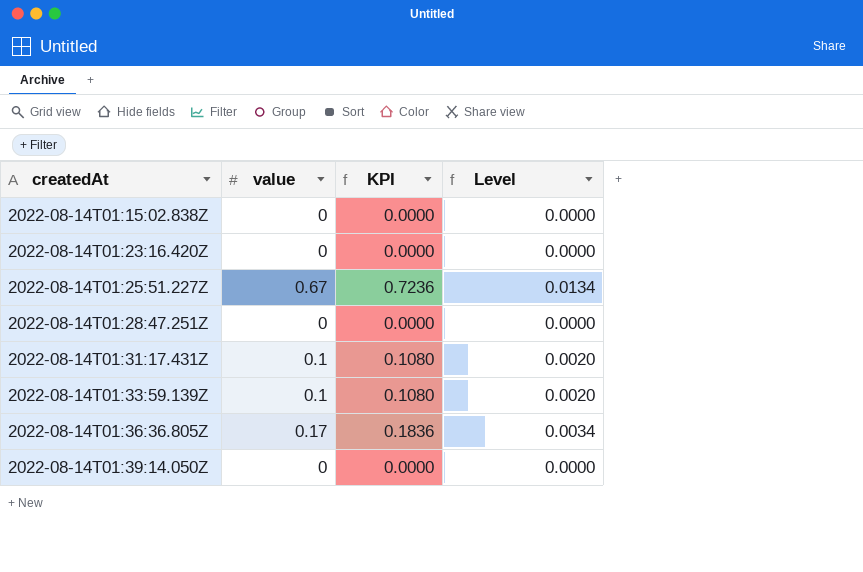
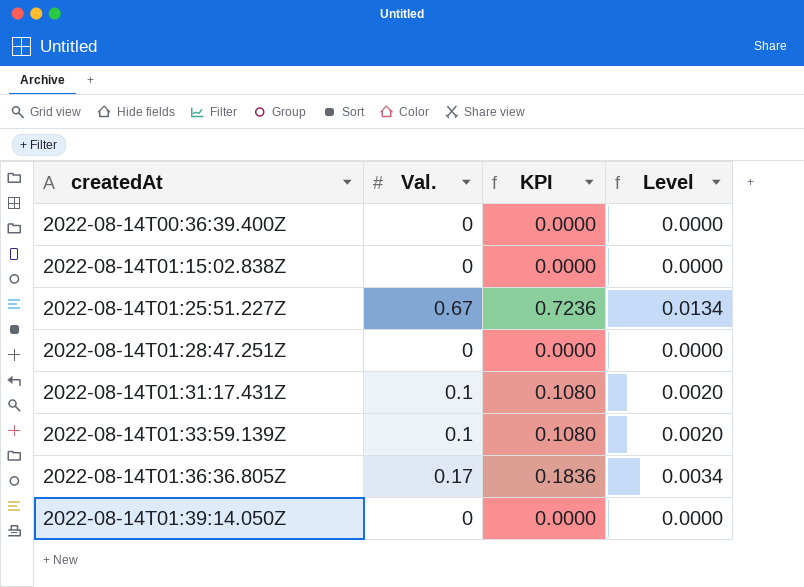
column name: value -> Val.
row 2022-08-14T01:23:16.420Z: 0 | 0.0000 | 0.0000 -> none
row 2022-08-14T00:36:39.400Z: none -> 0 | 0.0000 | 0.0000

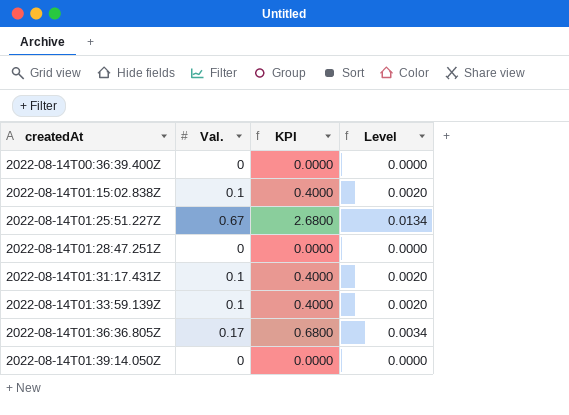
column KPI | formula: [Val.] * 1.08 -> [Val.] * 4
2022-08-14T01:15:02.838Z | Val.: 0 -> 0.1
2022-08-14T01:15:02.838Z | Level: 0.0000 -> 0.0020

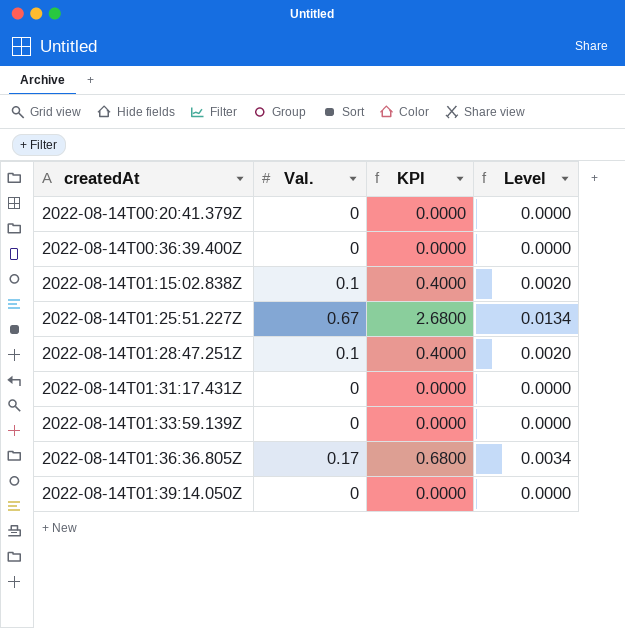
row 2022-08-14T00:20:41.379Z: none -> 0 | 0.0000 | 0.0000
2022-08-14T01:28:47.251Z | Val.: 0 -> 0.1
2022-08-14T01:28:47.251Z | KPI: 0.0000 -> 0.4000
2022-08-14T01:28:47.251Z | Level: 0.0000 -> 0.0020
2022-08-14T01:31:17.431Z | Val.: 0.1 -> 0
2022-08-14T01:31:17.431Z | KPI: 0.4000 -> 0.0000
2022-08-14T01:31:17.431Z | Level: 0.0020 -> 0.0000
2022-08-14T01:33:59.139Z | Val.: 0.1 -> 0
2022-08-14T01:33:59.139Z | KPI: 0.4000 -> 0.0000
2022-08-14T01:33:59.139Z | Level: 0.0020 -> 0.0000

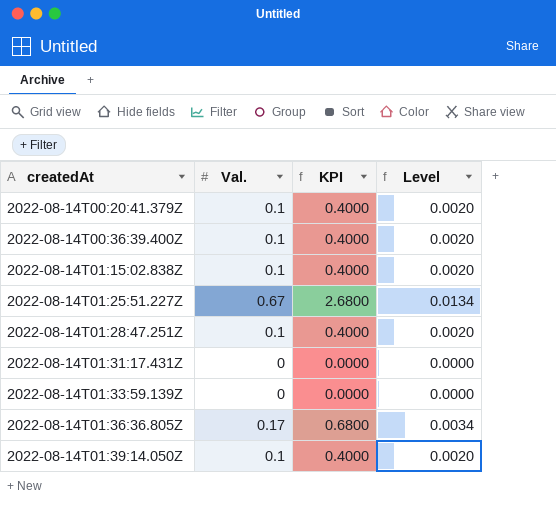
2022-08-14T00:20:41.379Z | Val.: 0 -> 0.1
2022-08-14T00:20:41.379Z | KPI: 0.0000 -> 0.4000
2022-08-14T00:20:41.379Z | Level: 0.0000 -> 0.0020
2022-08-14T00:36:39.400Z | Val.: 0 -> 0.1
2022-08-14T00:36:39.400Z | KPI: 0.0000 -> 0.4000
2022-08-14T00:36:39.400Z | Level: 0.0000 -> 0.0020
2022-08-14T01:39:14.050Z | Val.: 0 -> 0.1
2022-08-14T01:39:14.050Z | KPI: 0.0000 -> 0.4000
2022-08-14T01:39:14.050Z | Level: 0.0000 -> 0.0020

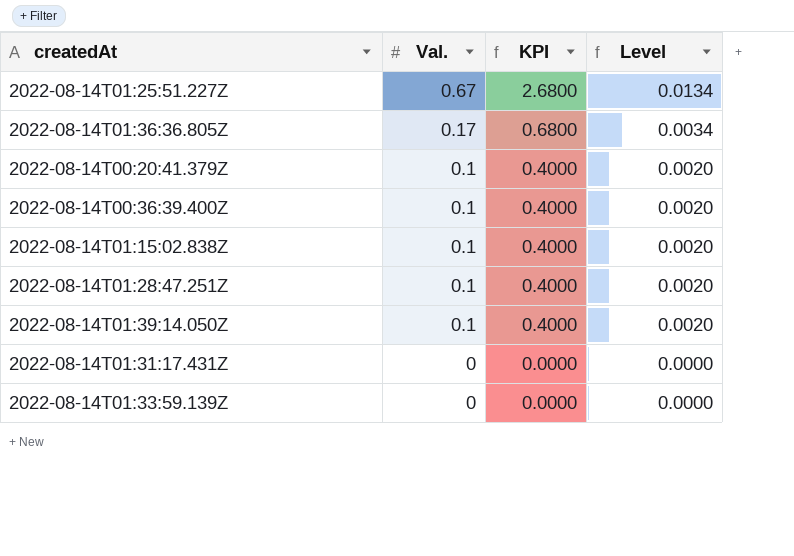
row order: createdAt ascending -> Val. descending

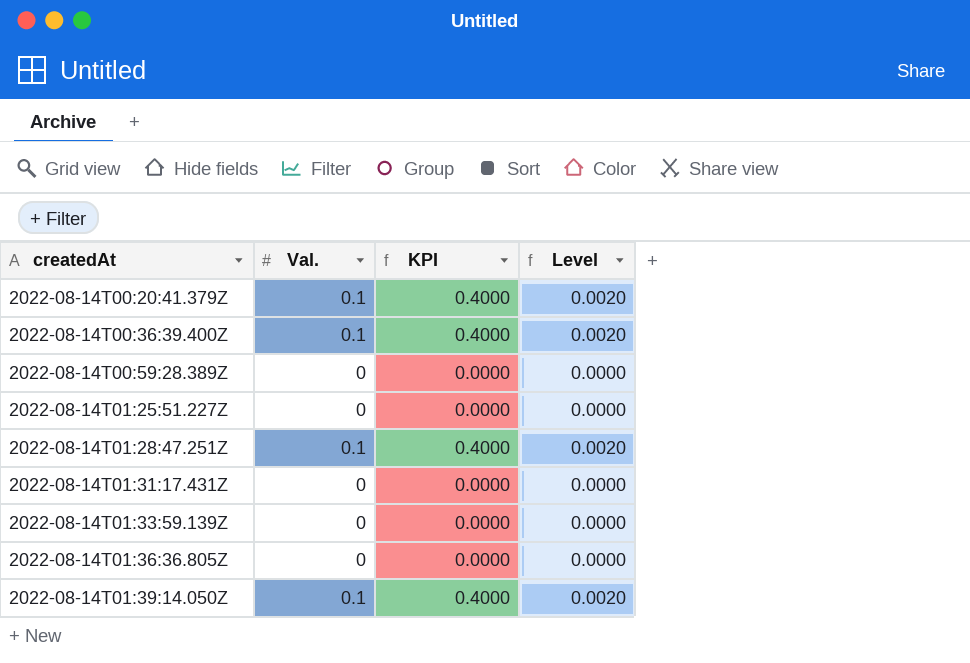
row order: Val. descending -> createdAt ascending
row 2022-08-14T01:15:02.838Z: 0.1 | 0.4000 | 0.0020 -> none
row 2022-08-14T00:59:28.389Z: none -> 0 | 0.0000 | 0.0000
2022-08-14T01:25:51.227Z | Val.: 0.67 -> 0
2022-08-14T01:25:51.227Z | KPI: 2.6800 -> 0.0000
2022-08-14T01:25:51.227Z | Level: 0.0134 -> 0.0000
2022-08-14T01:36:36.805Z | Val.: 0.17 -> 0
2022-08-14T01:36:36.805Z | KPI: 0.6800 -> 0.0000
2022-08-14T01:36:36.805Z | Level: 0.0034 -> 0.0000

